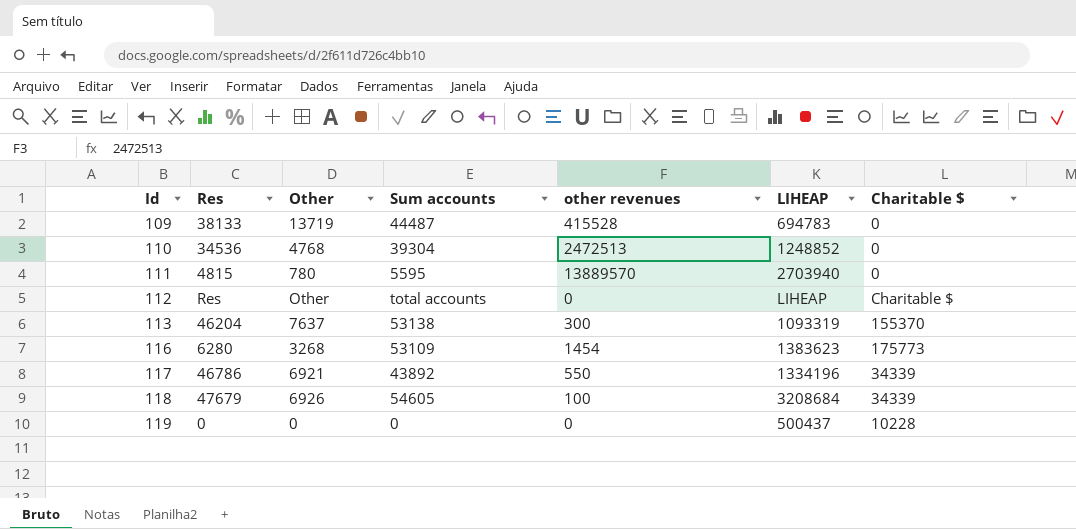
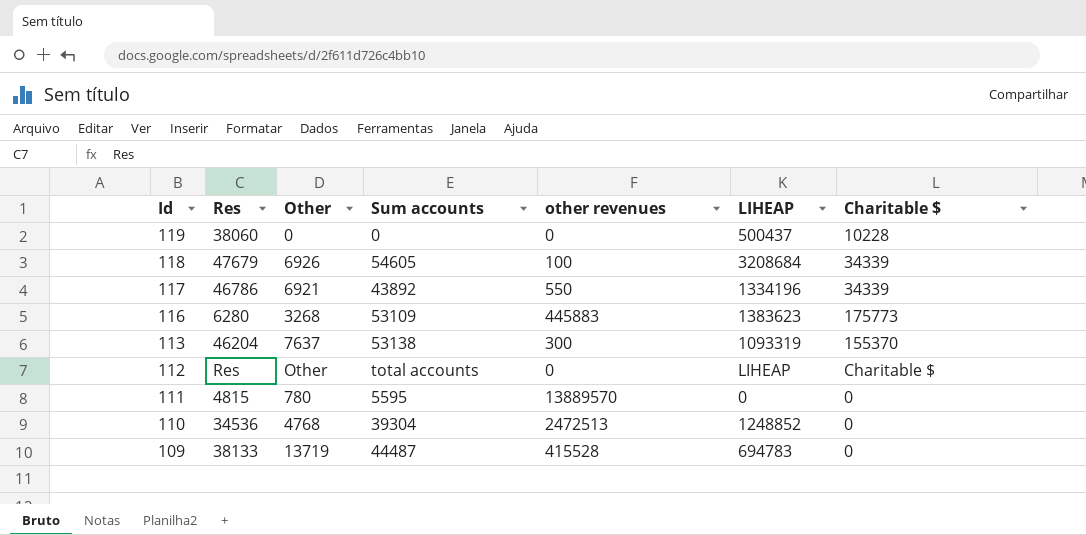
row order: Id ascending -> Id descending
119 | Res: 0 -> 38060
116 | other revenues: 1454 -> 445883
111 | LIHEAP: 2703940 -> 0

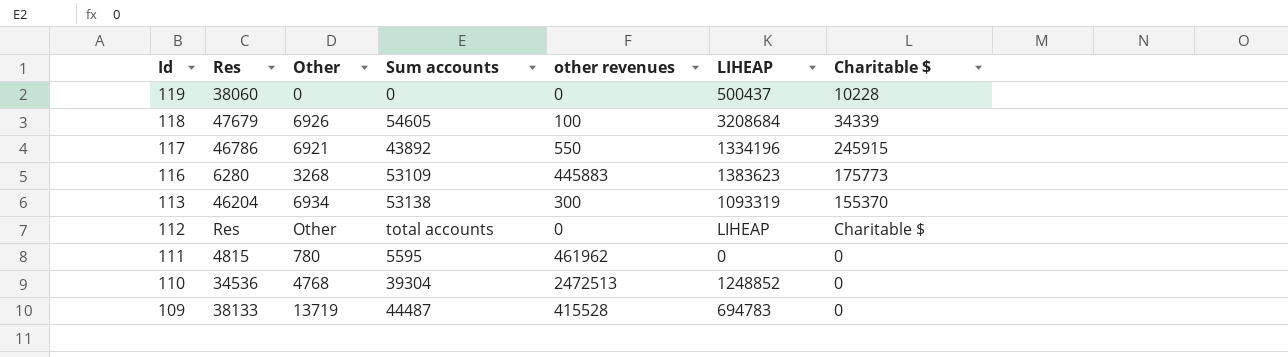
117 | Charitable $: 34339 -> 245915
113 | Other: 7637 -> 6934
111 | other revenues: 13889570 -> 461962

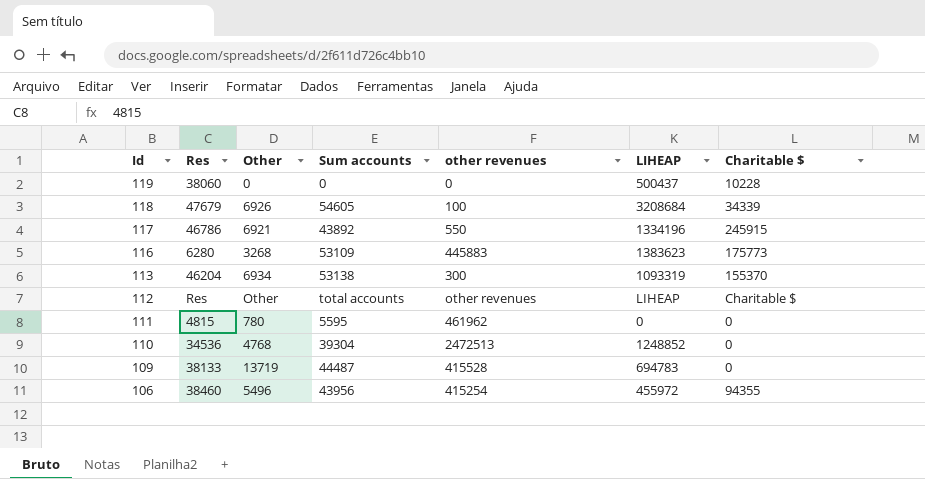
112 | other revenues: 0 -> other revenues
row 106: none -> 38460 | 5496 | 43956 | 415254 | 455972 | 94355

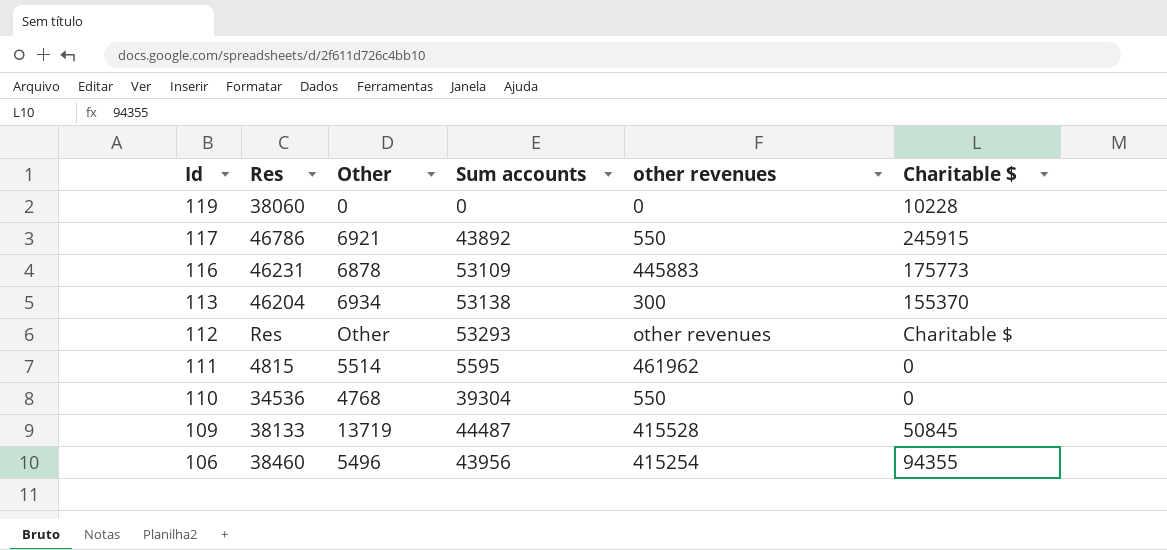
column LIHEAP | position: 6 -> none
row 118: 47679 | 6926 | 54605 | 100 | 3208684 | 34339 -> none
116 | Res: 6280 -> 46231
116 | Other: 3268 -> 6878
112 | Sum accounts: total accounts -> 53293
111 | Other: 780 -> 5514
110 | other revenues: 2472513 -> 550
109 | Charitable $: 0 -> 50845

